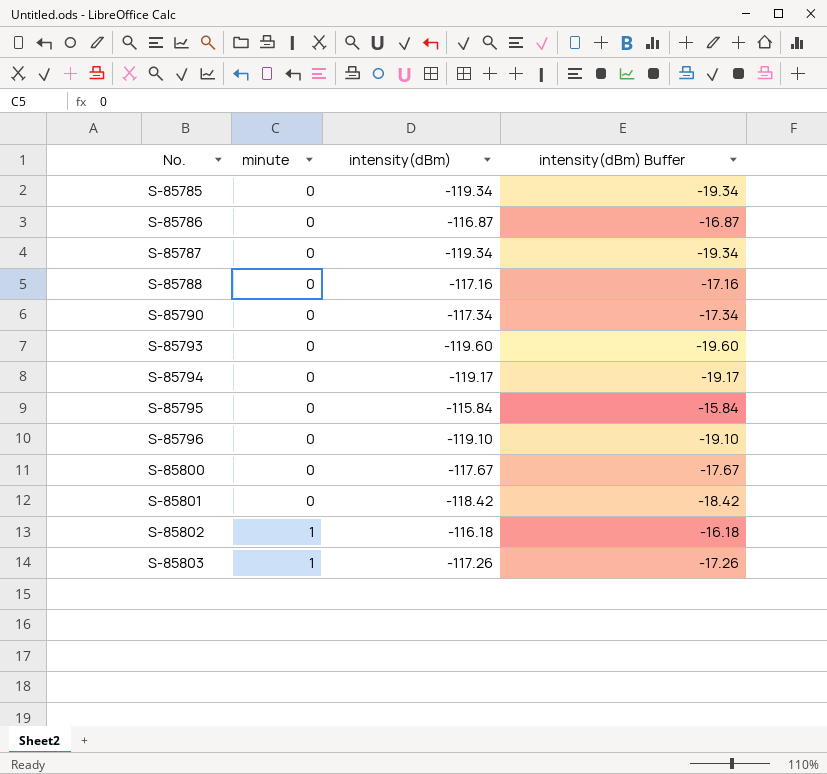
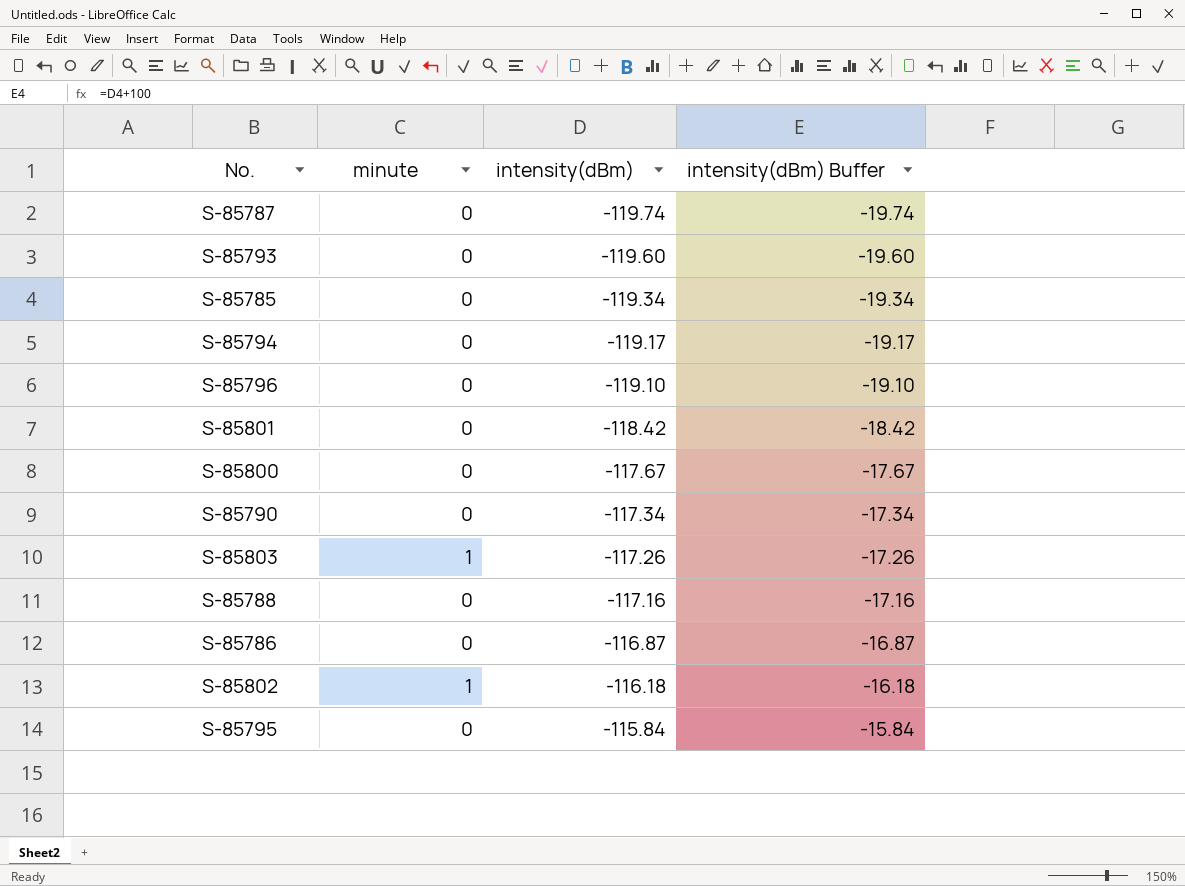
row order: No. ascending -> intensity(dBm) ascending
S-85787 | intensity(dBm): -119.34 -> -119.74
S-85787 | intensity(dBm) Buffer: -19.34 -> -19.74

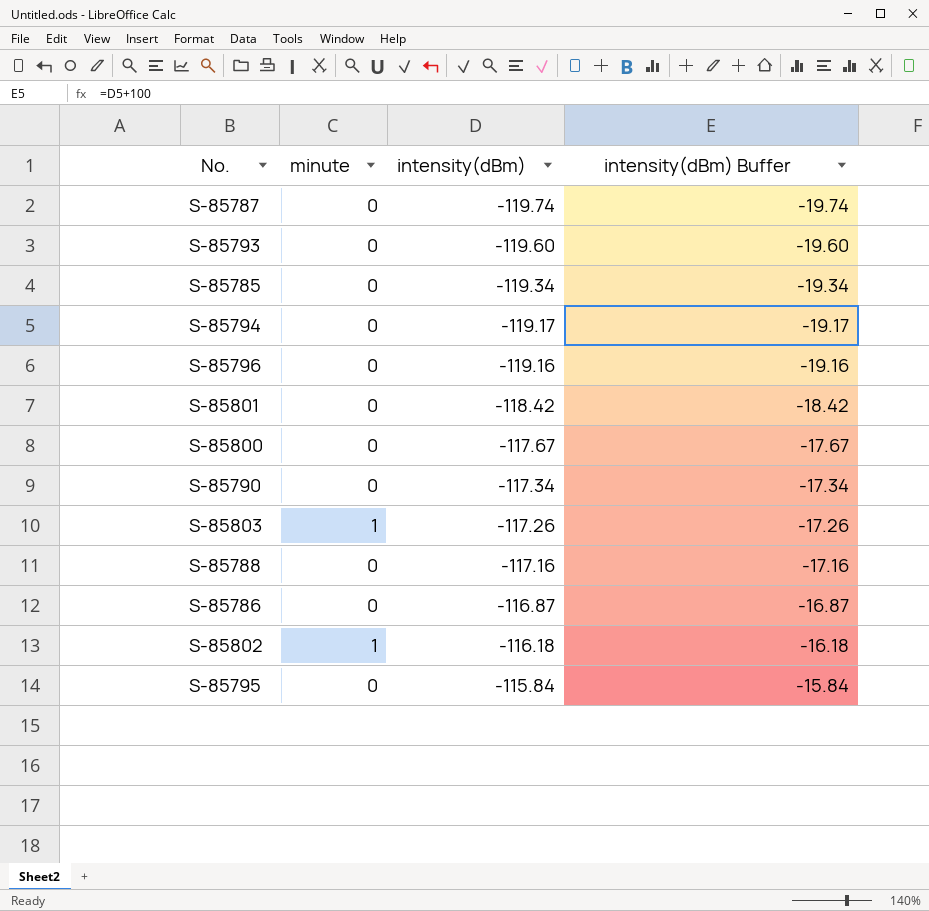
S-85796 | intensity(dBm): -119.10 -> -119.16
S-85796 | intensity(dBm) Buffer: -19.10 -> -19.16

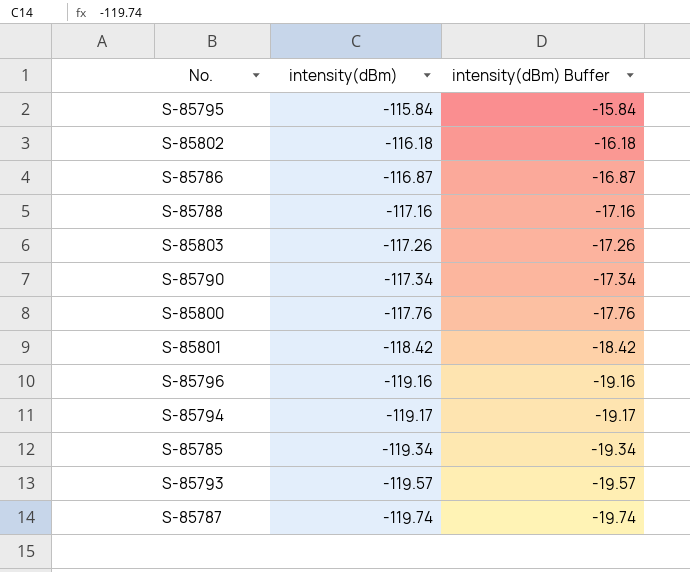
row order: intensity(dBm) ascending -> intensity(dBm) descending
column minute | position: 2 -> none
S-85800 | intensity(dBm): -117.67 -> -117.76
S-85800 | intensity(dBm) Buffer: -17.67 -> -17.76
S-85793 | intensity(dBm): -119.60 -> -119.57
S-85793 | intensity(dBm) Buffer: -19.60 -> -19.57

